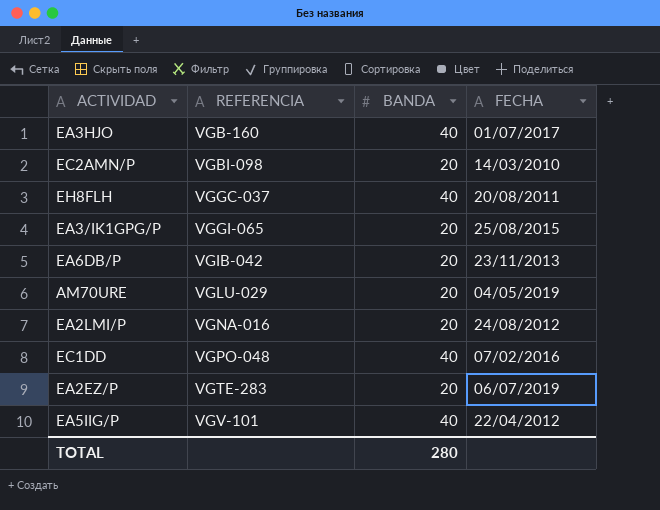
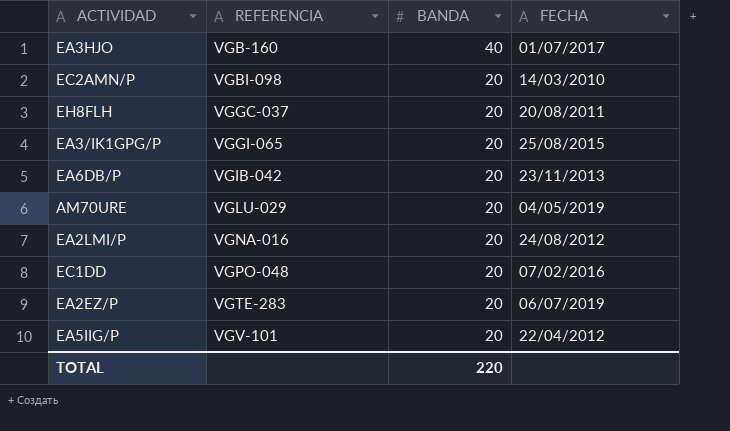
EH8FLH | BANDA: 40 -> 20
EC1DD | BANDA: 40 -> 20
EA5IIG/P | BANDA: 40 -> 20
TOTAL | BANDA: 280 -> 220

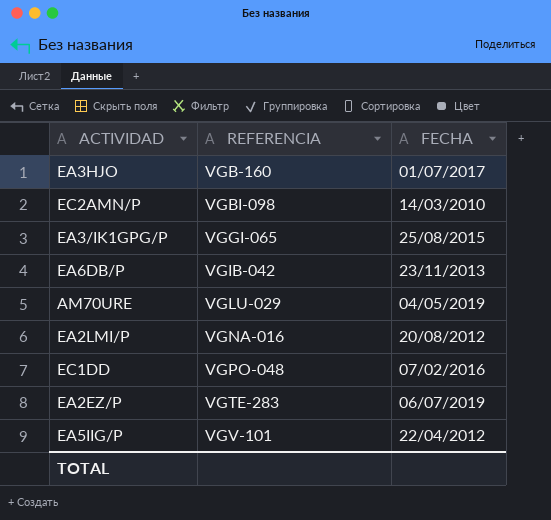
column BANDA | position: 3 -> none
row EH8FLH: VGGC-037 | 20 | 20/08/2011 -> none
EA2LMI/P | FECHA: 24/08/2012 -> 20/08/2012

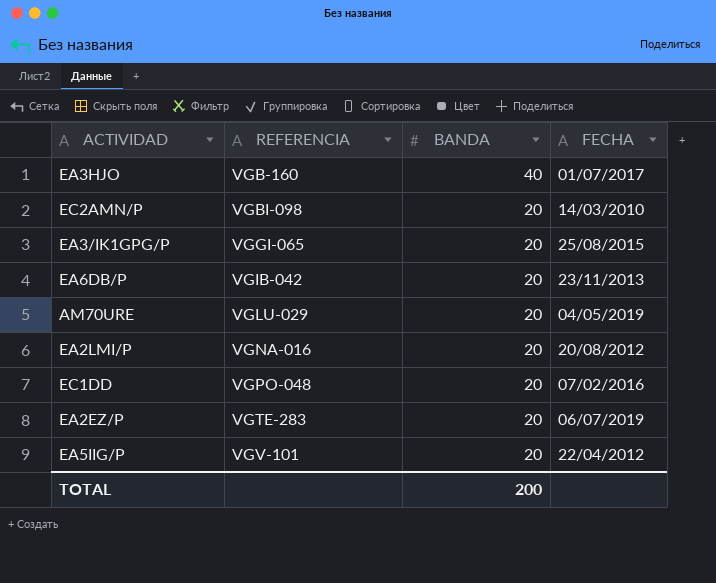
column BANDA | position: none -> 3

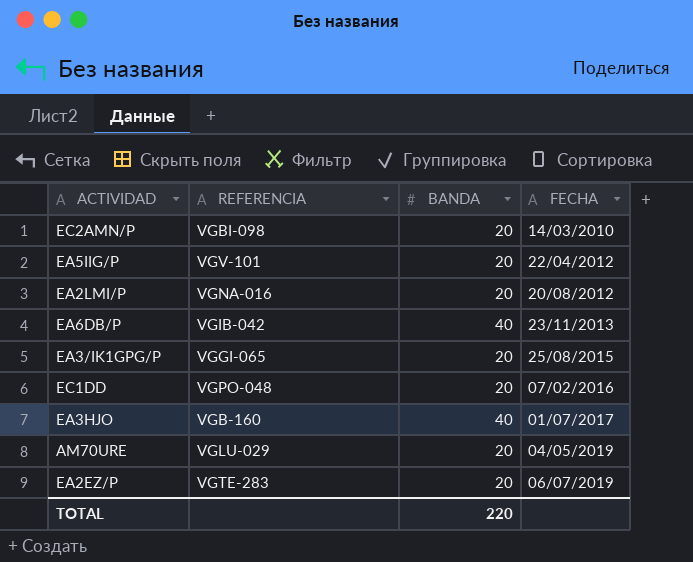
row order: REFERENCIA ascending -> FECHA ascending
EA6DB/P | BANDA: 20 -> 40
TOTAL | BANDA: 200 -> 220

